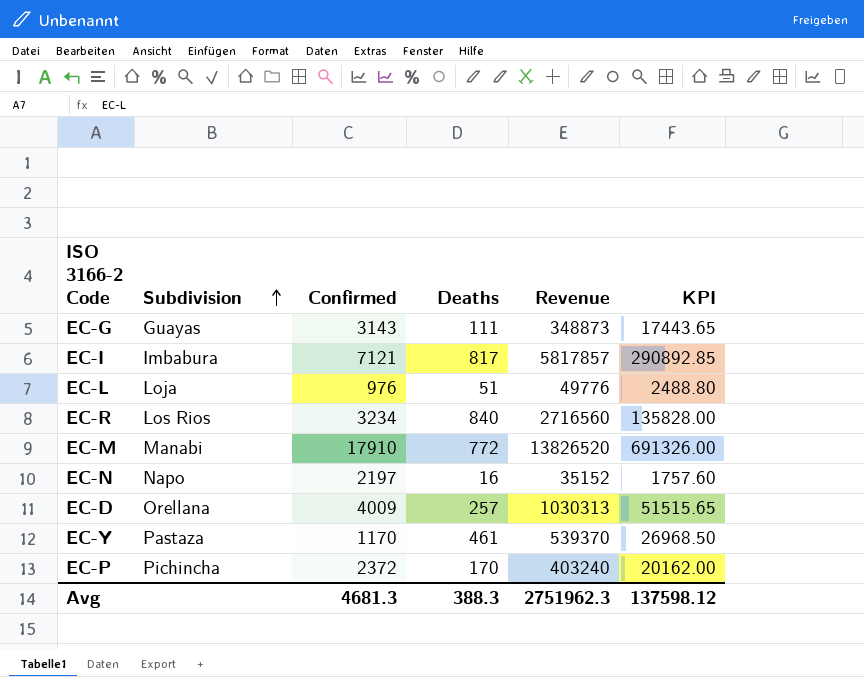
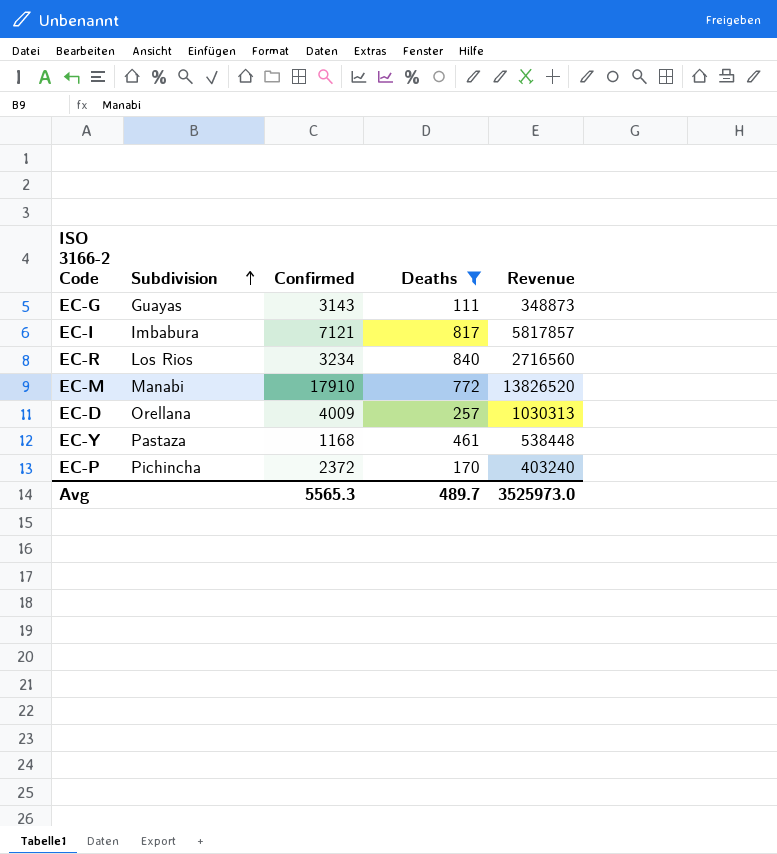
filter: none -> Deaths >= 111
column KPI | formula: [Revenue] * 0.05 -> none
EC-Y | Confirmed: 1170 -> 1168
EC-Y | Revenue: 539370 -> 538448
Avg | Confirmed: 4681.3 -> 5565.3
Avg | Deaths: 388.3 -> 489.7
Avg | Revenue: 2751962.3 -> 3525973.0

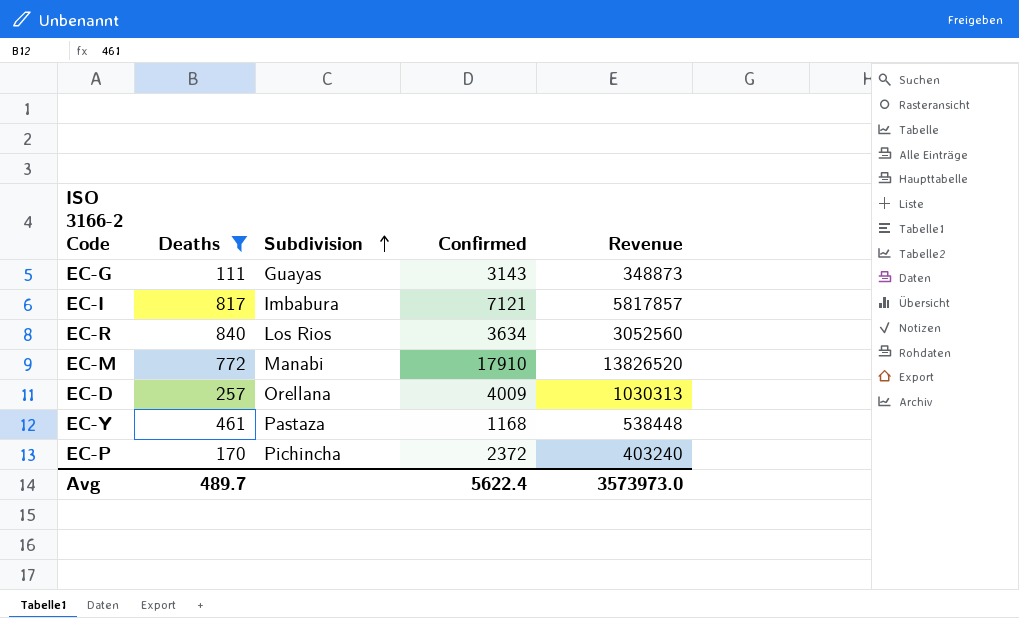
column Deaths | position: 4 -> 2
EC-R | Confirmed: 3234 -> 3634
EC-R | Revenue: 2716560 -> 3052560
Avg | Confirmed: 5565.3 -> 5622.4
Avg | Revenue: 3525973.0 -> 3573973.0

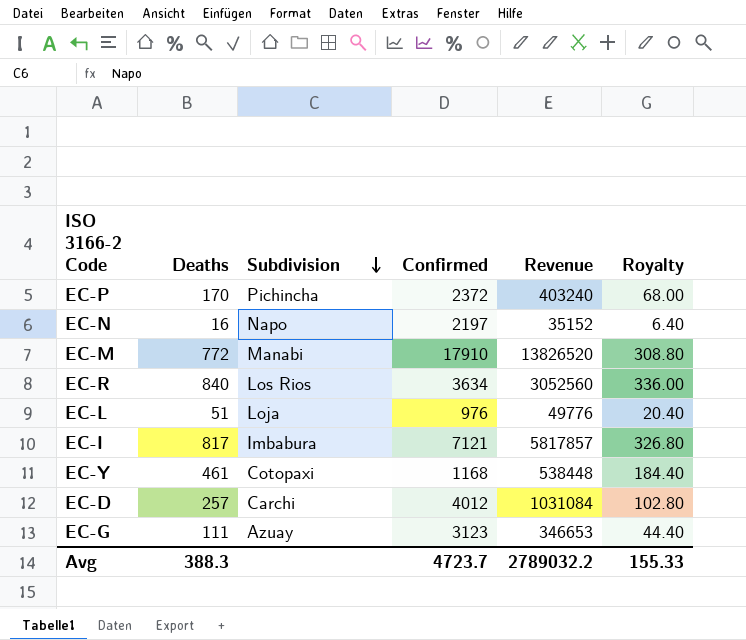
filter: Deaths >= 111 -> none
row order: Subdivision ascending -> Subdivision descending
column Royalty | formula: none -> [Deaths] * 0.4
EC-Y | Subdivision: Pastaza -> Cotopaxi
EC-D | Subdivision: Orellana -> Carchi
EC-D | Confirmed: 4009 -> 4012
EC-D | Revenue: 1030313 -> 1031084
EC-G | Subdivision: Guayas -> Azuay
EC-G | Confirmed: 3143 -> 3123
EC-G | Revenue: 348873 -> 346653
Avg | Deaths: 489.7 -> 388.3
Avg | Confirmed: 5622.4 -> 4723.7
Avg | Revenue: 3573973.0 -> 2789032.2

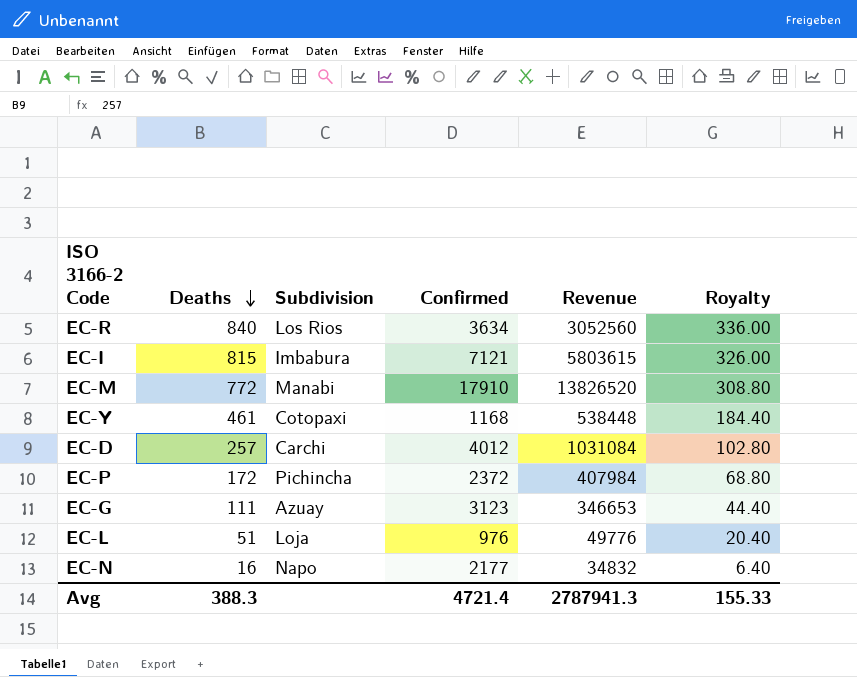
row order: Subdivision descending -> Deaths descending
EC-I | Deaths: 817 -> 815
EC-I | Revenue: 5817857 -> 5803615
EC-I | Royalty: 326.80 -> 326.00
EC-P | Deaths: 170 -> 172
EC-P | Revenue: 403240 -> 407984
EC-P | Royalty: 68.00 -> 68.80
EC-N | Confirmed: 2197 -> 2177
EC-N | Revenue: 35152 -> 34832
Avg | Confirmed: 4723.7 -> 4721.4
Avg | Revenue: 2789032.2 -> 2787941.3

